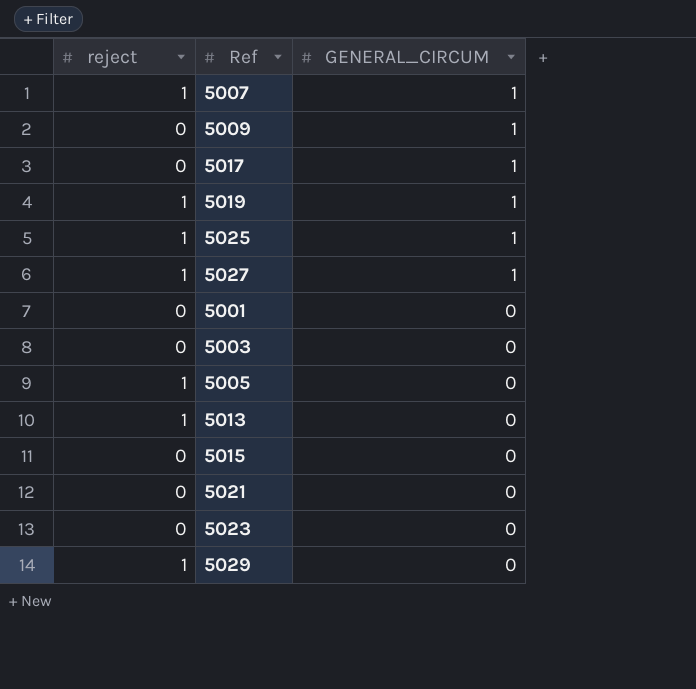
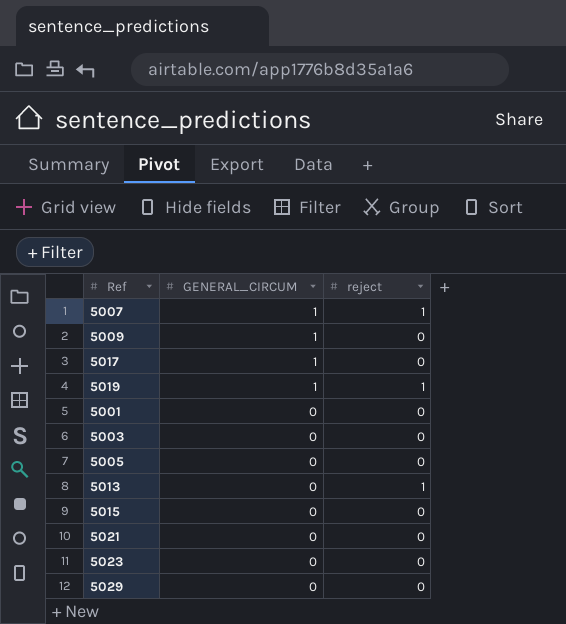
column reject | position: 1 -> 3
row 5025: 1 | 1 -> none
row 5027: 1 | 1 -> none
5005 | reject: 1 -> 0
5029 | reject: 1 -> 0

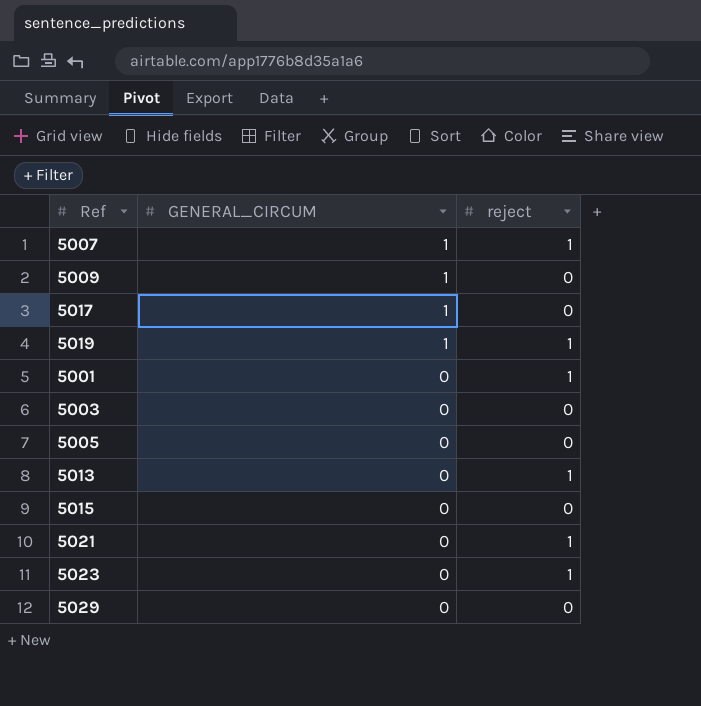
5001 | reject: 0 -> 1
5021 | reject: 0 -> 1
5023 | reject: 0 -> 1

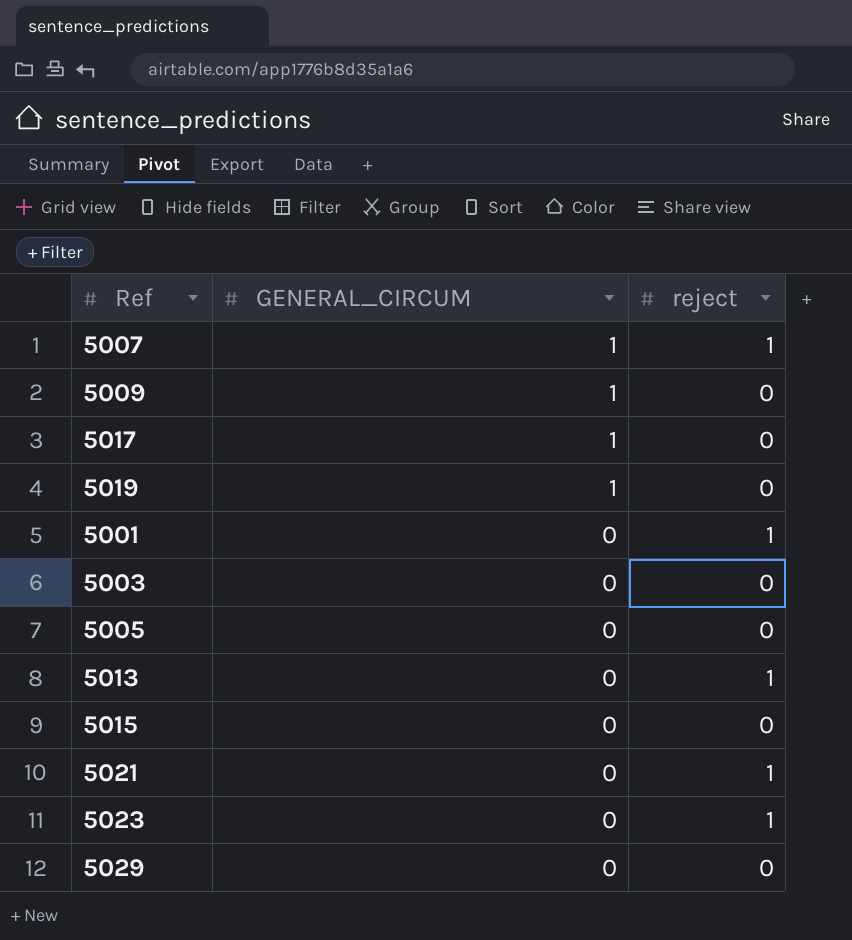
5019 | reject: 1 -> 0

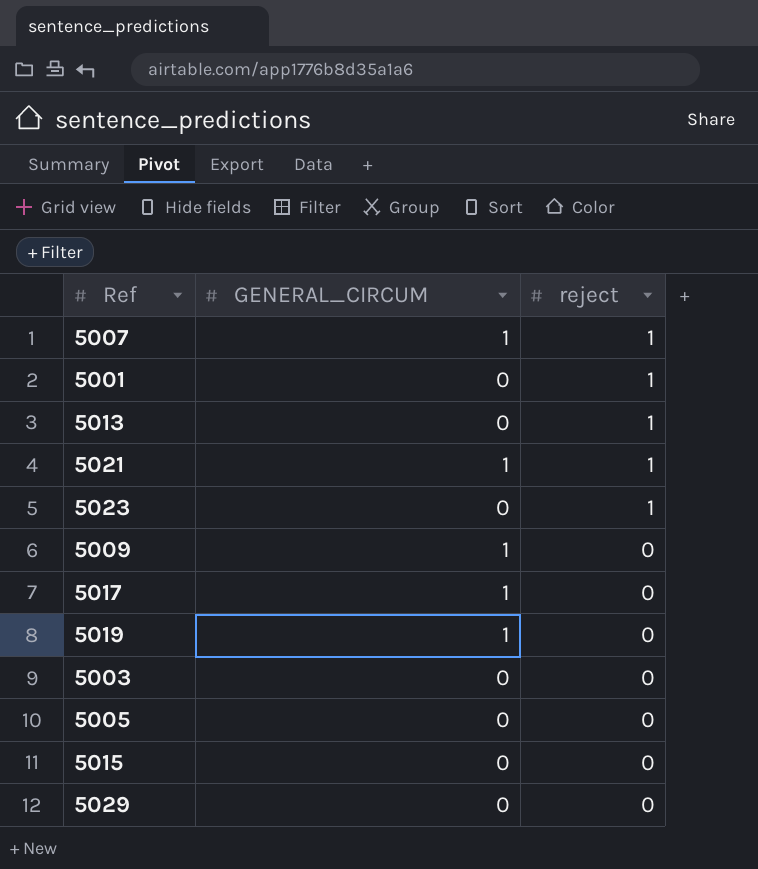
row order: GENERAL_CIRCUM descending -> reject descending
5021 | GENERAL_CIRCUM: 0 -> 1

